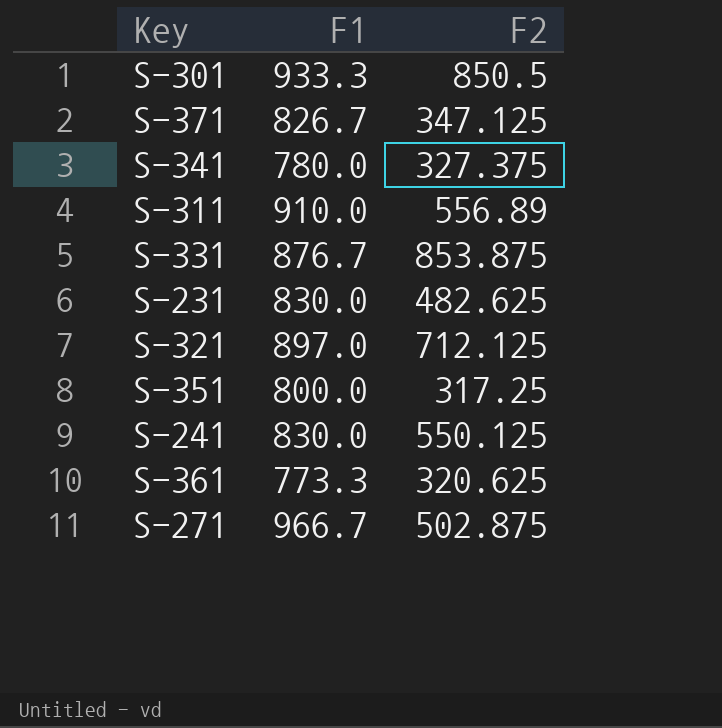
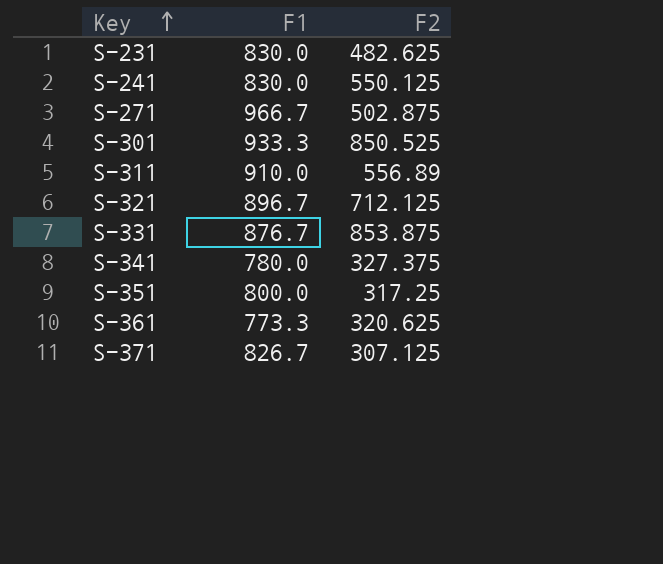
row order: none -> Key ascending
S-301 | F2: 850.5 -> 850.525
S-321 | F1: 897.0 -> 896.7
S-371 | F2: 347.125 -> 307.125

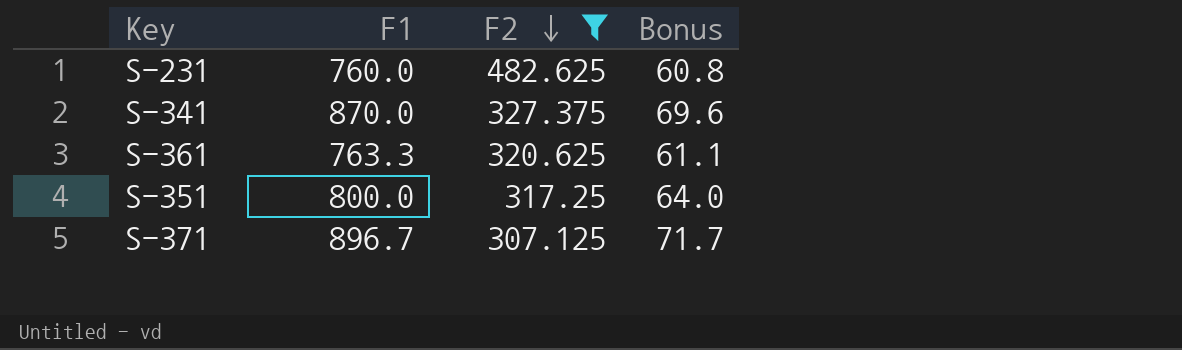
filter: none -> F2 <= 482.625
row order: Key ascending -> F2 descending
column Bonus | formula: none -> [F1] * 0.08
S-231 | F1: 830.0 -> 760.0
S-341 | F1: 780.0 -> 870.0
S-361 | F1: 773.3 -> 763.3
S-371 | F1: 826.7 -> 896.7

